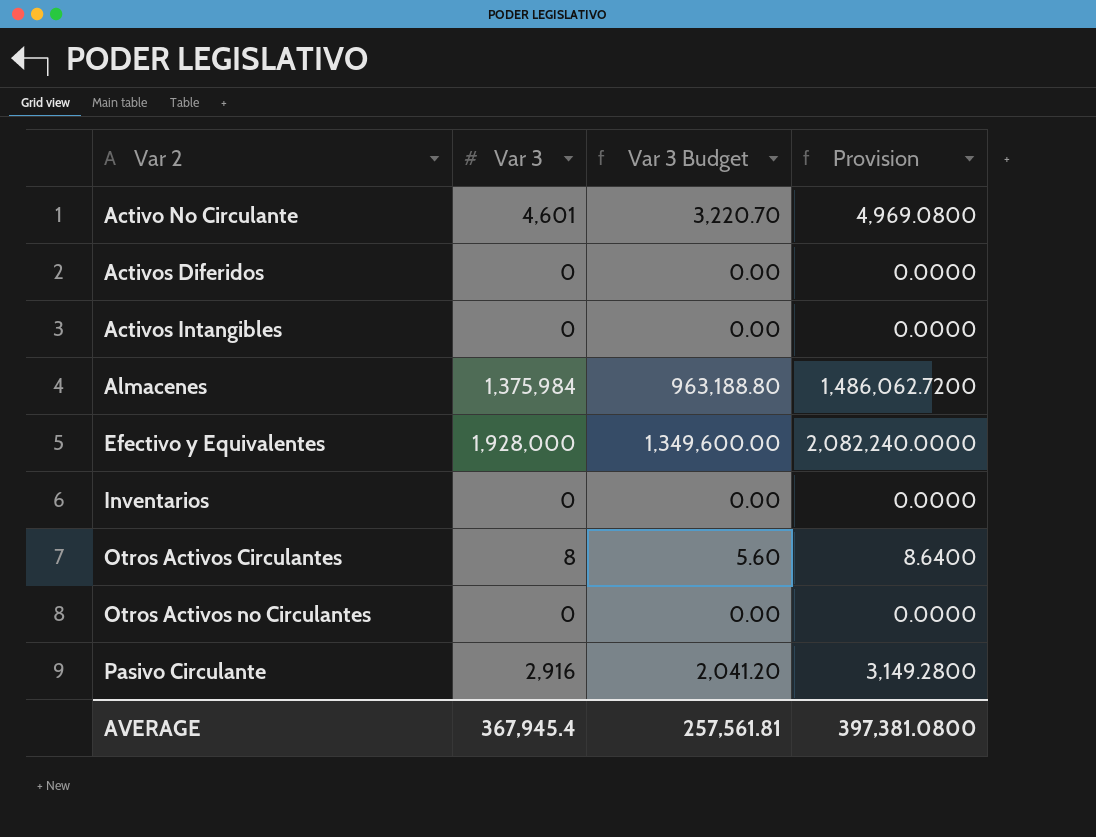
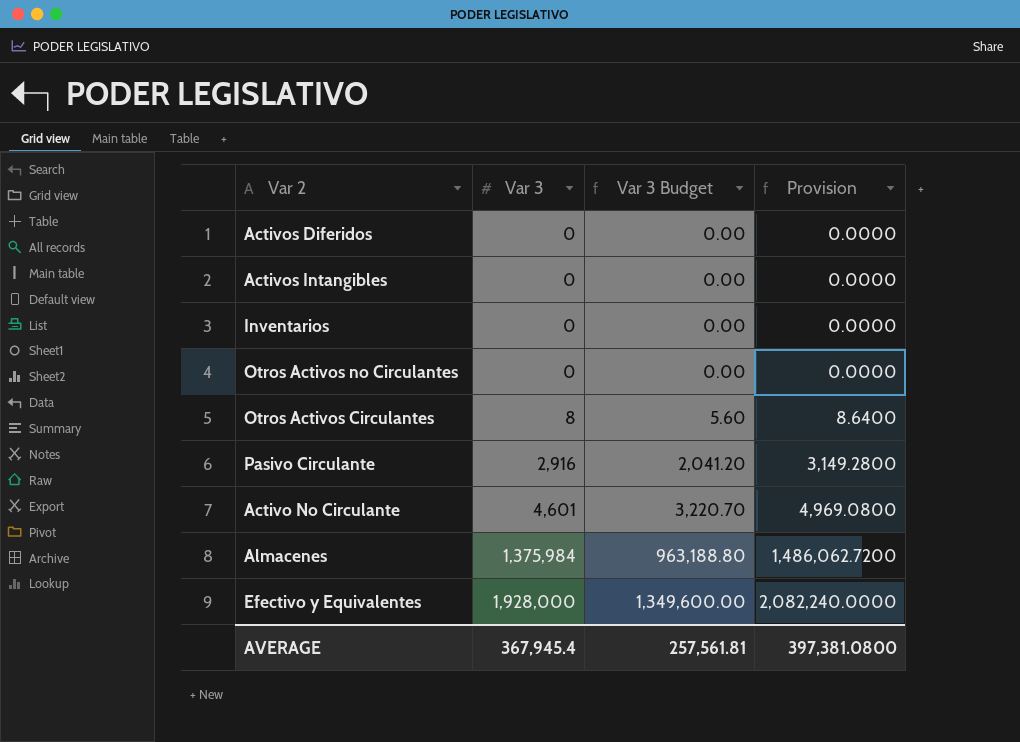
row order: Var 2 ascending -> Var 3 ascending

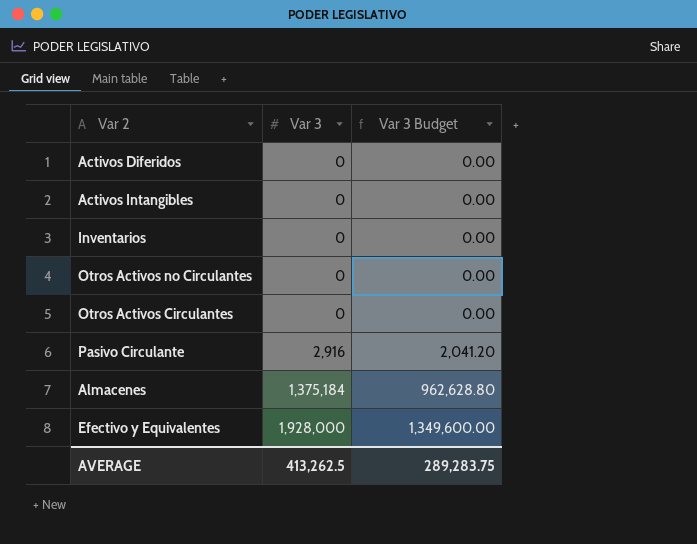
column Provision | formula: [Var 3] * 1.08 -> none
row Activo No Circulante: 4,601 | 3,220.70 | 4,969.0800 -> none
Otros Activos Circulantes | Var 3: 8 -> 0
Otros Activos Circulantes | Var 3 Budget: 5.60 -> 0.00
Almacenes | Var 3: 1,375,984 -> 1,375,184
Almacenes | Var 3 Budget: 963,188.80 -> 962,628.80
AVERAGE | Var 3: 367,945.4 -> 413,262.5
AVERAGE | Var 3 Budget: 257,561.81 -> 289,283.75

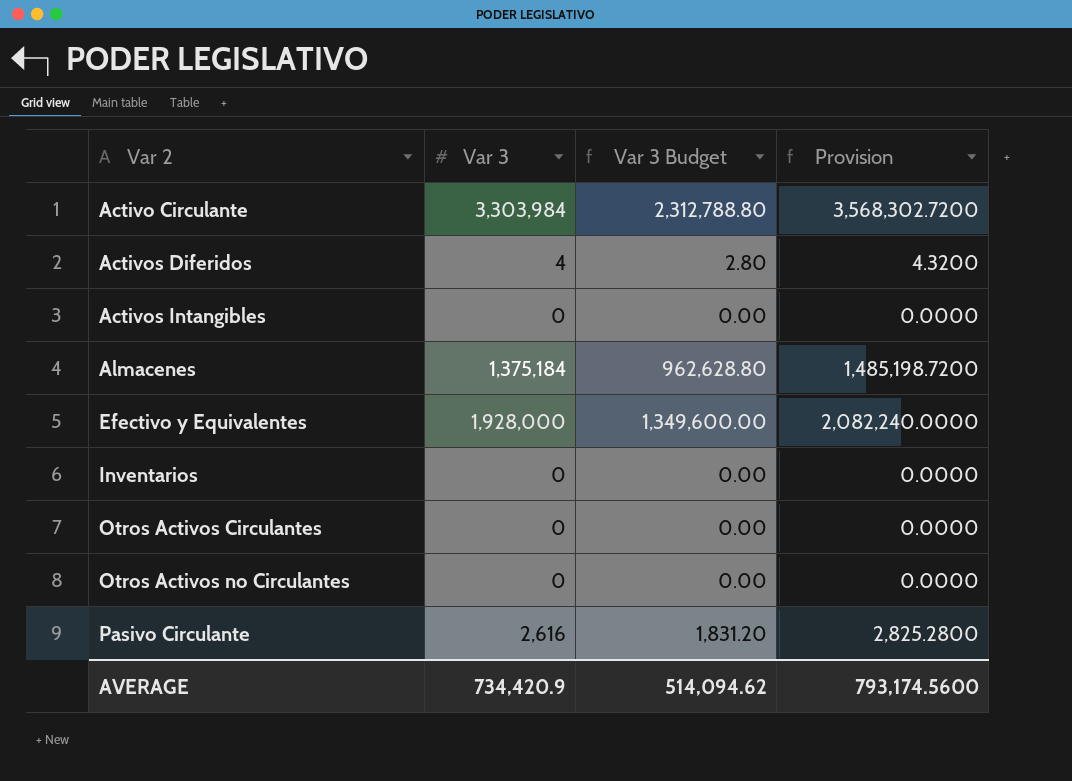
row order: Var 3 ascending -> Var 2 ascending
column Provision | formula: none -> [Var 3] * 1.08
row Activo Circulante: none -> 3,303,984 | 2,312,788.80 | 3,568,302.7200
Activos Diferidos | Var 3: 0 -> 4
Activos Diferidos | Var 3 Budget: 0.00 -> 2.80
Pasivo Circulante | Var 3: 2,916 -> 2,616
Pasivo Circulante | Var 3 Budget: 2,041.20 -> 1,831.20
AVERAGE | Var 3: 413,262.5 -> 734,420.9
AVERAGE | Var 3 Budget: 289,283.75 -> 514,094.62

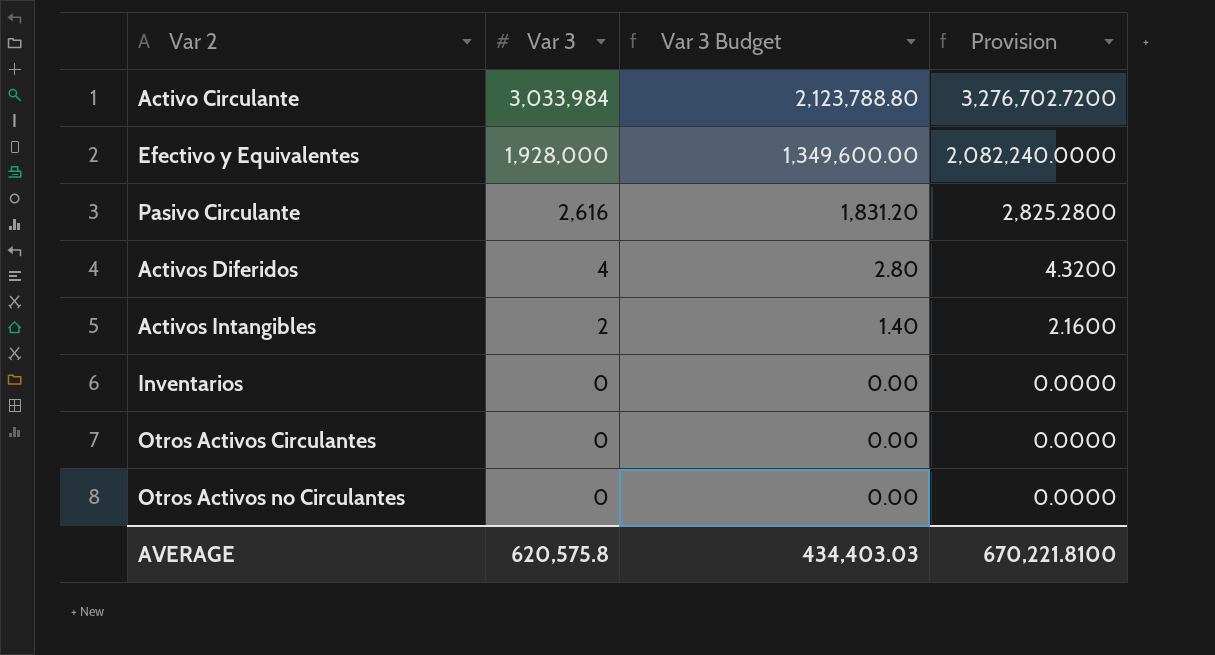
row order: Var 2 ascending -> Var 3 descending
row Almacenes: 1,375,184 | 962,628.80 | 1,485,198.7200 -> none
Activo Circulante | Var 3: 3,303,984 -> 3,033,984
Activo Circulante | Var 3 Budget: 2,312,788.80 -> 2,123,788.80
Activo Circulante | Provision: 3,568,302.7200 -> 3,276,702.7200
Activos Intangibles | Var 3: 0 -> 2
Activos Intangibles | Var 3 Budget: 0.00 -> 1.40
Activos Intangibles | Provision: 0.0000 -> 2.1600
AVERAGE | Var 3: 734,420.9 -> 620,575.8
AVERAGE | Var 3 Budget: 514,094.62 -> 434,403.03
AVERAGE | Provision: 793,174.5600 -> 670,221.8100

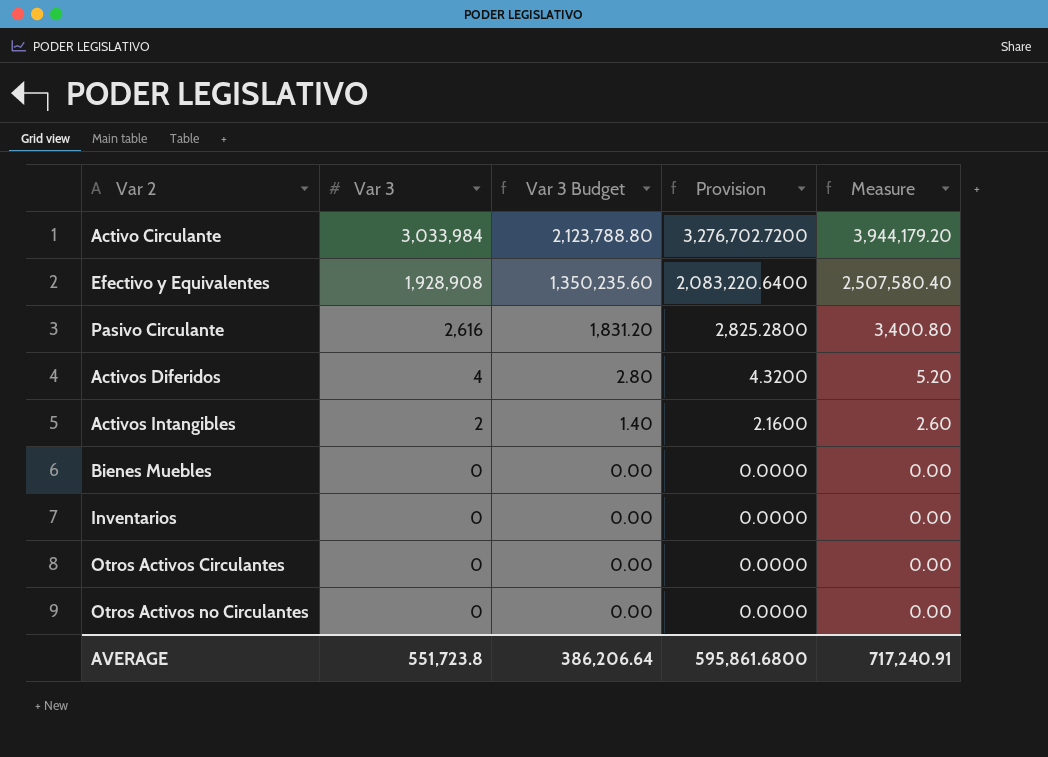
column Measure | formula: none -> [Var 3] * 1.3
Efectivo y Equivalentes | Var 3: 1,928,000 -> 1,928,908
Efectivo y Equivalentes | Var 3 Budget: 1,349,600.00 -> 1,350,235.60
Efectivo y Equivalentes | Provision: 2,082,240.0000 -> 2,083,220.6400
row Bienes Muebles: none -> 0 | 0.00 | 0.0000 | 0.00
AVERAGE | Var 3: 620,575.8 -> 551,723.8
AVERAGE | Var 3 Budget: 434,403.03 -> 386,206.64
AVERAGE | Provision: 670,221.8100 -> 595,861.6800

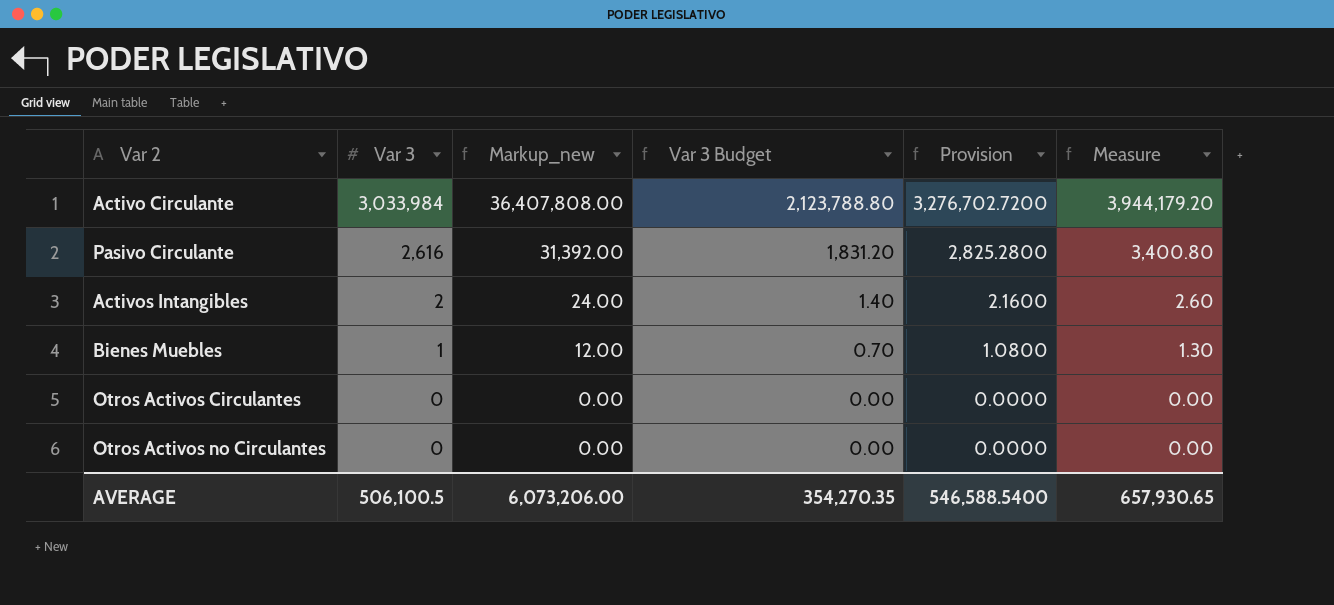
column Markup_new | formula: none -> [Var 3] * 12
row Efectivo y Equivalentes: 1,928,908 | 1,350,235.60 | 2,083,220.6400 | 2,507,580.40 -> none
row Activos Diferidos: 4 | 2.80 | 4.3200 | 5.20 -> none
row Inventarios: 0 | 0.00 | 0.0000 | 0.00 -> none
Bienes Muebles | Var 3: 0 -> 1
Bienes Muebles | Var 3 Budget: 0.00 -> 0.70
Bienes Muebles | Provision: 0.0000 -> 1.0800
Bienes Muebles | Measure: 0.00 -> 1.30
AVERAGE | Var 3: 551,723.8 -> 506,100.5
AVERAGE | Var 3 Budget: 386,206.64 -> 354,270.35
AVERAGE | Provision: 595,861.6800 -> 546,588.5400
AVERAGE | Measure: 717,240.91 -> 657,930.65

